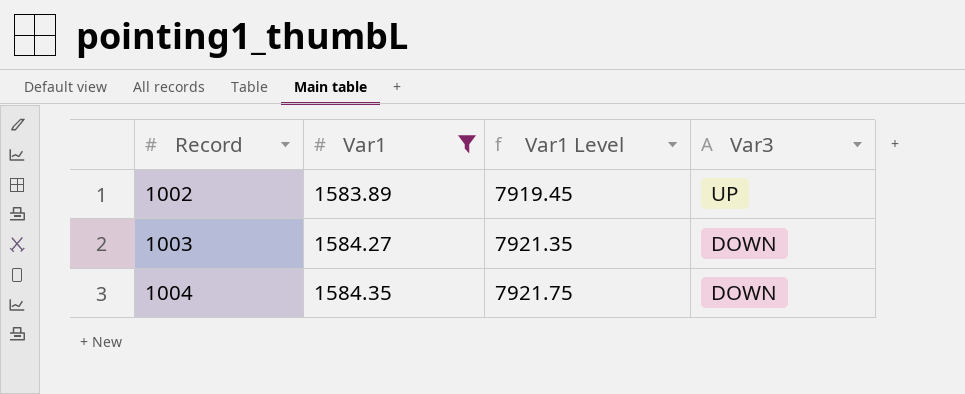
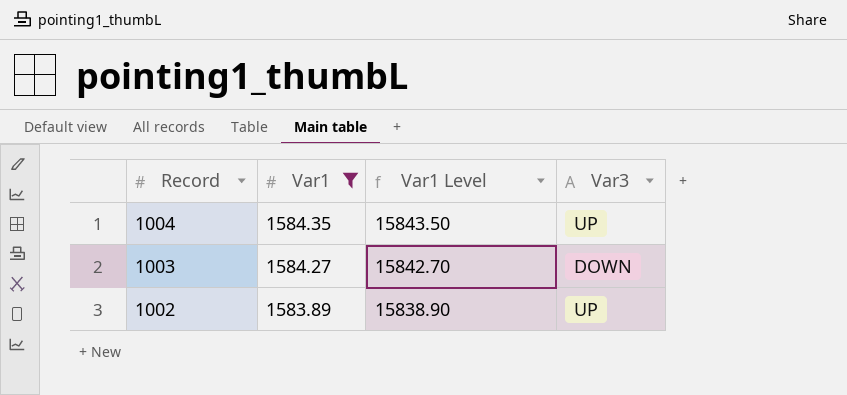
row order: Record ascending -> Record descending
column Var1 Level | formula: [Var1] * 5 -> [Var1] * 10
1004 | Var3: DOWN -> UP

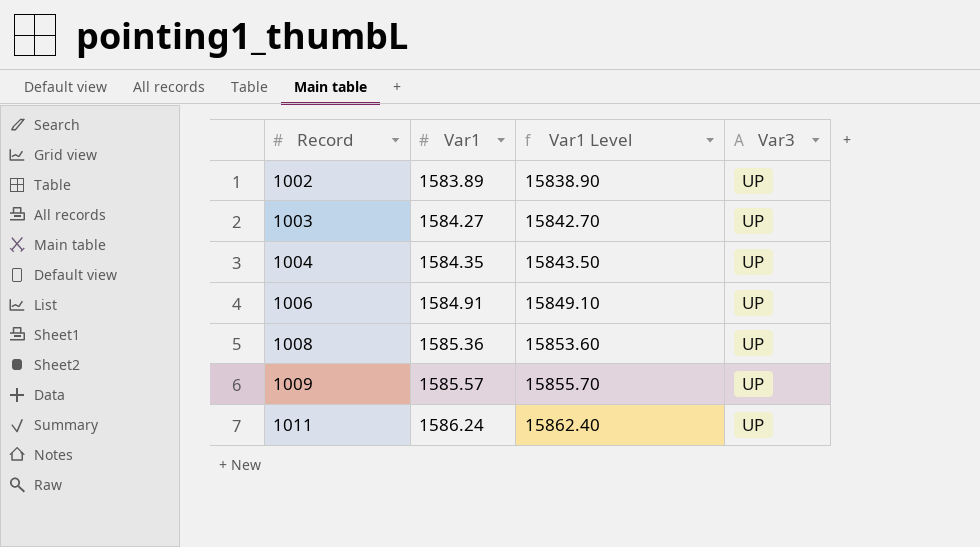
filter: Var1 <= 1584.35 -> none
row order: Record descending -> Record ascending
1003 | Var3: DOWN -> UP

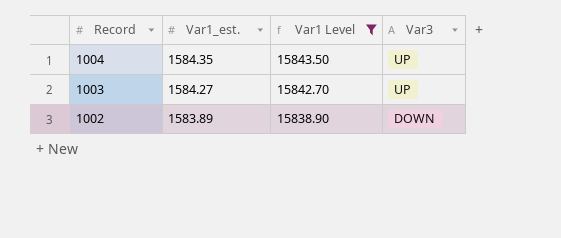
filter: none -> Var1 Level <= 15843.50
row order: Record ascending -> Record descending
column name: Var1 -> Var1_est.
1002 | Var3: UP -> DOWN

